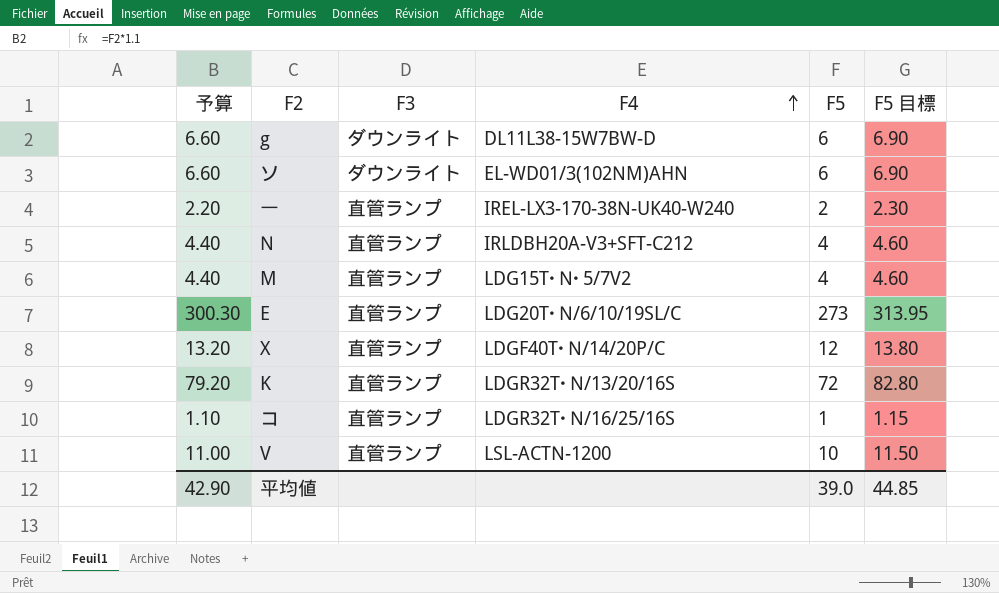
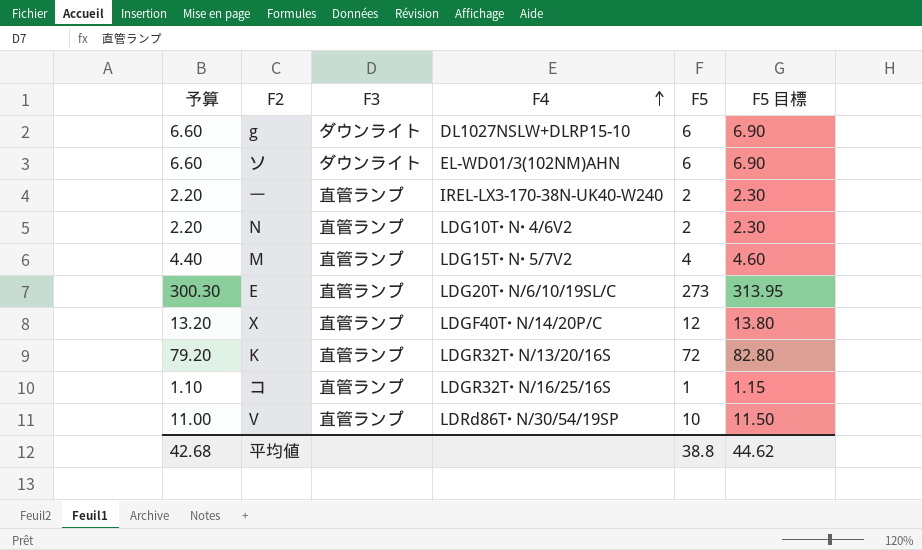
g | F4: DL11L38-15W7BW-D -> DL1027NSLW+DLRP15-10
N | 予算: 4.40 -> 2.20
N | F4: IRLDBH20A-V3+SFT-C212 -> LDG10T･N･4/6V2
N | F5: 4 -> 2
N | F5 目標: 4.60 -> 2.30
V | F4: LSL-ACTN-1200 -> LDRd86T･N/30/54/19SP
平均値 | 予算: 42.90 -> 42.68
平均値 | F5: 39.0 -> 38.8
平均値 | F5 目標: 44.85 -> 44.62

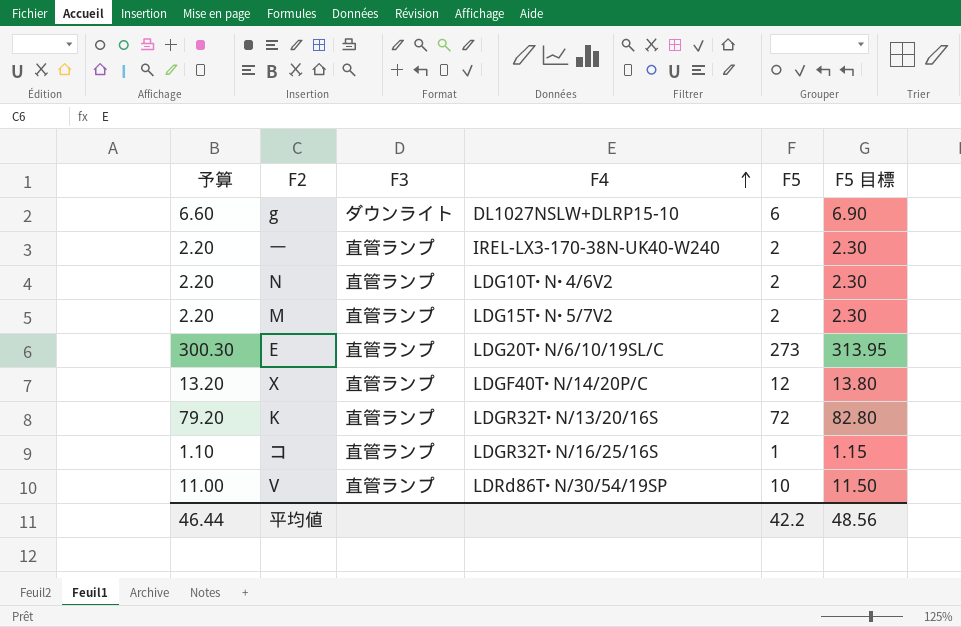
row ソ: 6.60 | ダウンライト | EL-WD01/3(102NM)AHN | 6 | 6.90 -> none
M | 予算: 4.40 -> 2.20
M | F5: 4 -> 2
M | F5 目標: 4.60 -> 2.30
平均値 | 予算: 42.68 -> 46.44
平均値 | F5: 38.8 -> 42.2
平均値 | F5 目標: 44.62 -> 48.56

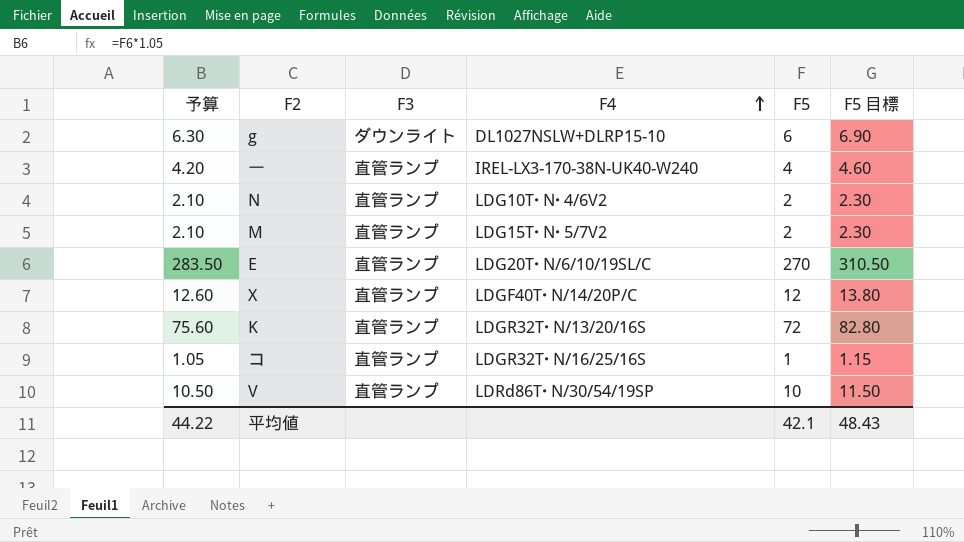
column 予算 | formula: [F5] * 1.1 -> [F5] * 1.05
一 | F5: 2 -> 4
一 | F5 目標: 2.30 -> 4.60
E | F5: 273 -> 270
E | F5 目標: 313.95 -> 310.50
平均値 | 予算: 46.44 -> 44.22
平均値 | F5: 42.2 -> 42.1
平均値 | F5 目標: 48.56 -> 48.43

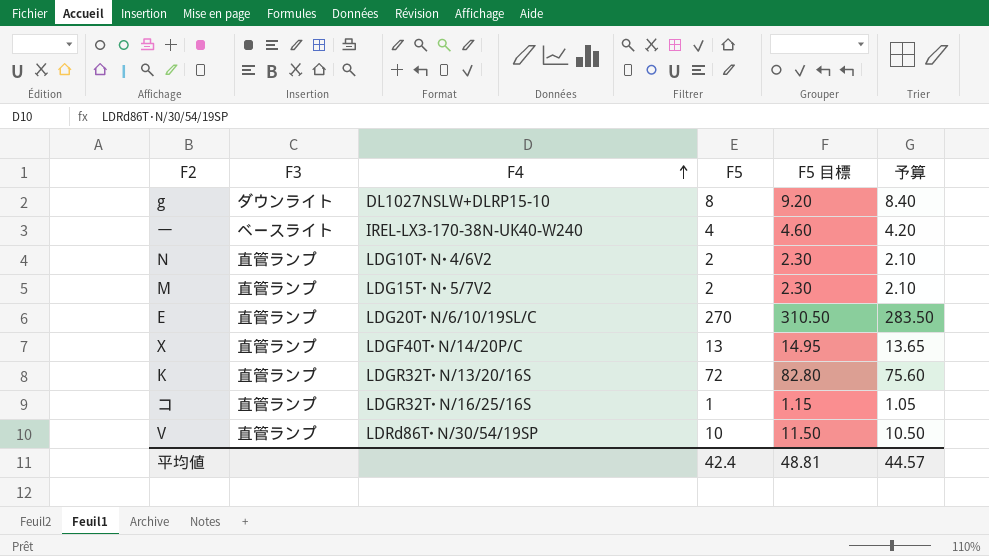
column 予算 | position: 1 -> 6
g | F5: 6 -> 8
g | F5 目標: 6.90 -> 9.20
g | 予算: 6.30 -> 8.40
一 | F3: 直管ランプ -> ベースライト
X | F5: 12 -> 13
X | F5 目標: 13.80 -> 14.95
X | 予算: 12.60 -> 13.65
平均値 | F5: 42.1 -> 42.4
平均値 | F5 目標: 48.43 -> 48.81
平均値 | 予算: 44.22 -> 44.57

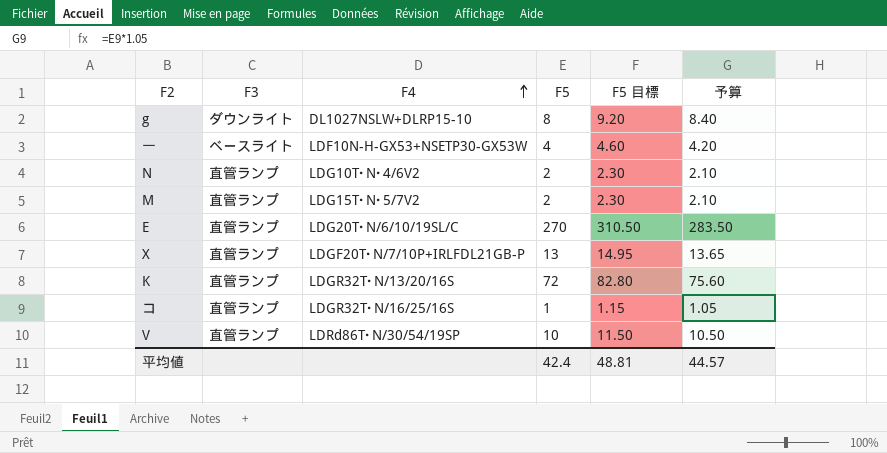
一 | F4: IREL-LX3-170-38N-UK40-W240 -> LDF10N-H-GX53+NSETP30-GX53W
X | F4: LDGF40T･N/14/20P/C -> LDGF20T･N/7/10P+IRLFDL21GB-P

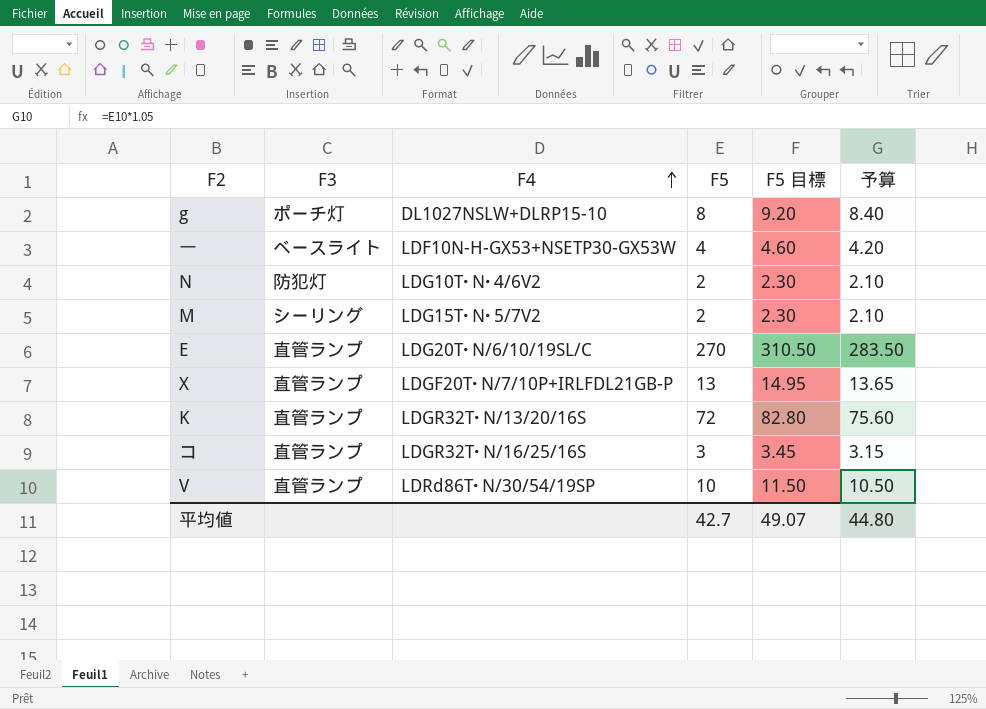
g | F3: ダウンライト -> ポーチ灯
N | F3: 直管ランプ -> 防犯灯
M | F3: 直管ランプ -> シーリング
コ | F5: 1 -> 3
コ | F5 目標: 1.15 -> 3.45
コ | 予算: 1.05 -> 3.15
平均値 | F5: 42.4 -> 42.7
平均値 | F5 目標: 48.81 -> 49.07
平均値 | 予算: 44.57 -> 44.80

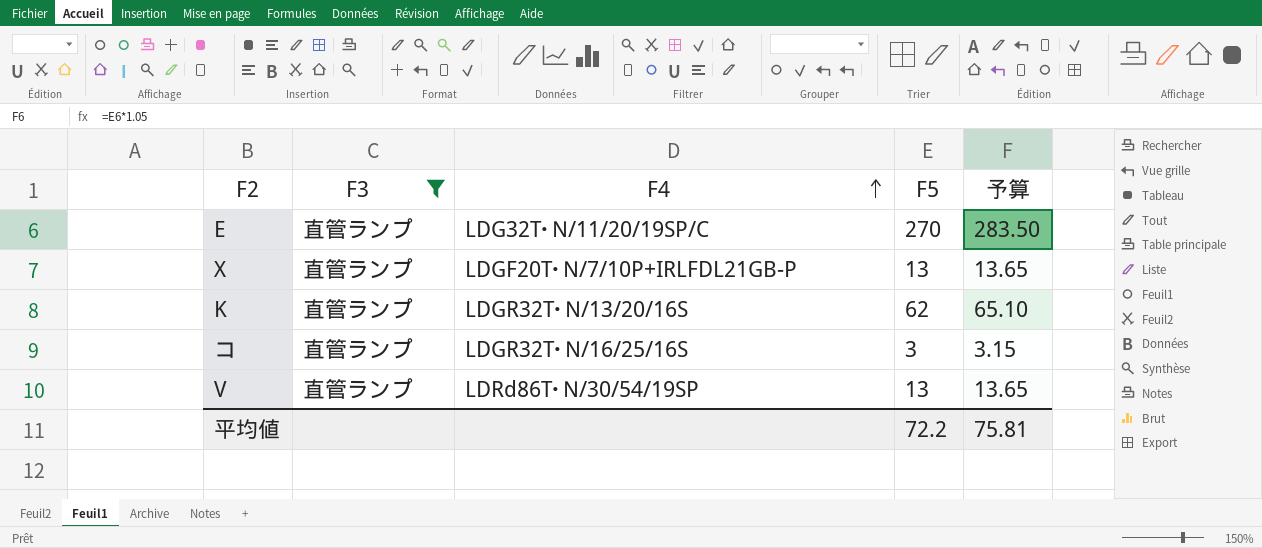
filter: none -> F3 = 直管ランプ
column F5 目標 | formula: [F5] * 1.15 -> none
E | F4: LDG20T･N/6/10/19SL/C -> LDG32T･N/11/20/19SP/C
K | F5: 72 -> 62
K | 予算: 75.60 -> 65.10
V | F5: 10 -> 13
V | 予算: 10.50 -> 13.65
平均値 | F5: 42.7 -> 72.2
平均値 | 予算: 44.80 -> 75.81

